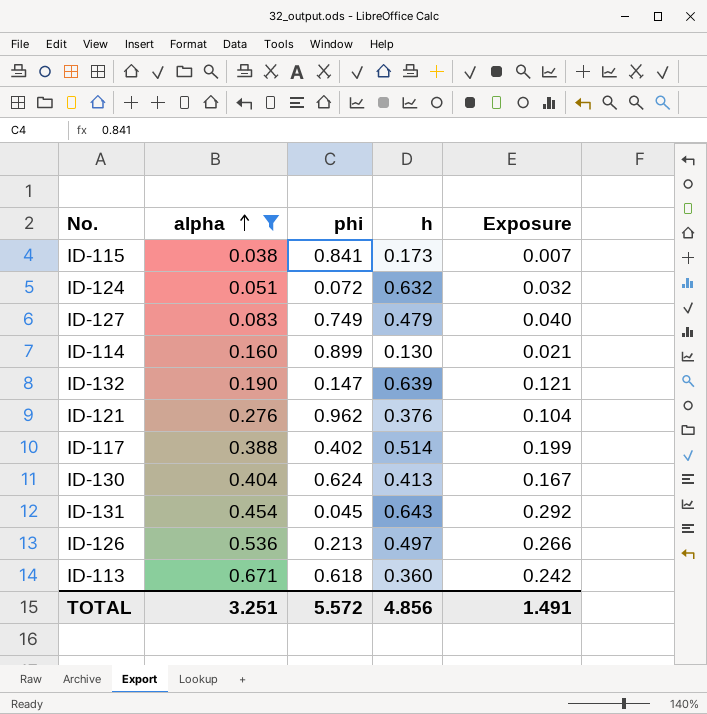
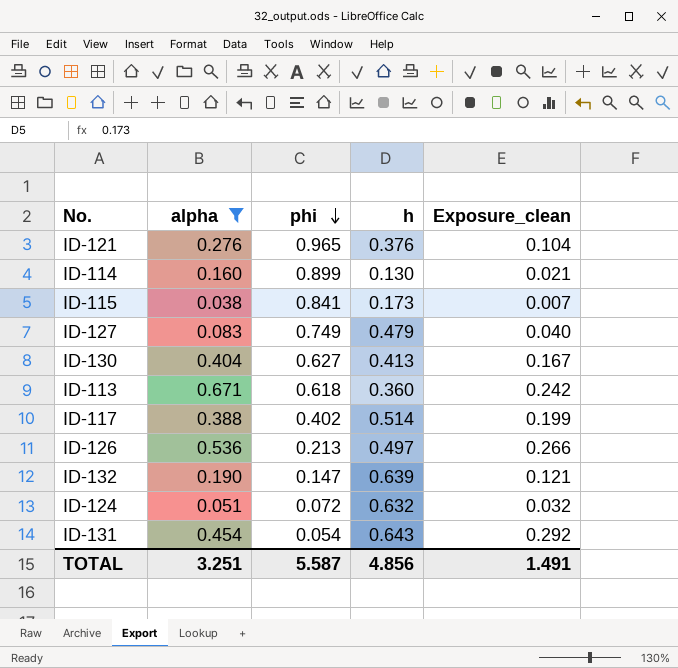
row order: alpha ascending -> phi descending
column name: Exposure -> Exposure_clean
ID-121 | phi: 0.962 -> 0.965
ID-130 | phi: 0.624 -> 0.627
ID-131 | phi: 0.045 -> 0.054
TOTAL | phi: 5.572 -> 5.587

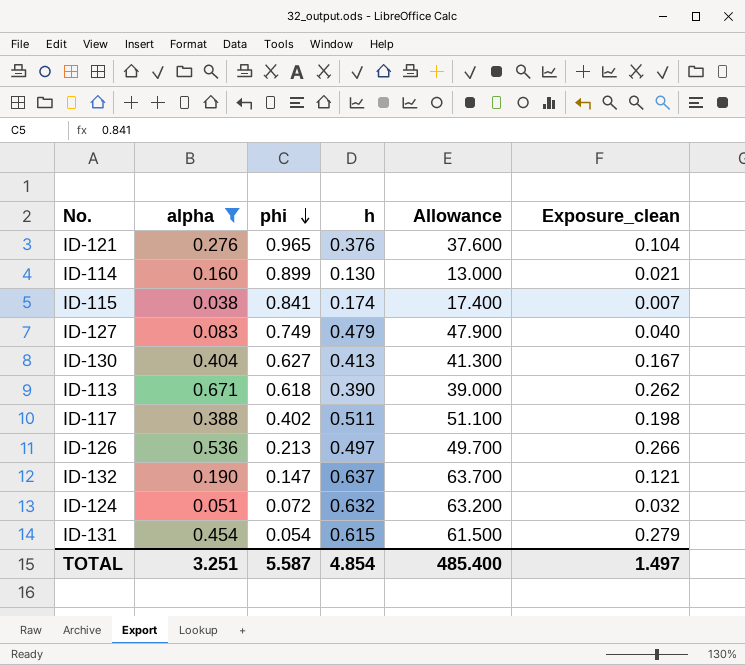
column Allowance | formula: none -> [h] * 100
ID-115 | h: 0.173 -> 0.174
ID-113 | h: 0.360 -> 0.390
ID-113 | Exposure_clean: 0.242 -> 0.262
ID-117 | h: 0.514 -> 0.511
ID-117 | Exposure_clean: 0.199 -> 0.198
ID-132 | h: 0.639 -> 0.637
ID-131 | h: 0.643 -> 0.615
ID-131 | Exposure_clean: 0.292 -> 0.279
TOTAL | h: 4.856 -> 4.854
TOTAL | Exposure_clean: 1.491 -> 1.497

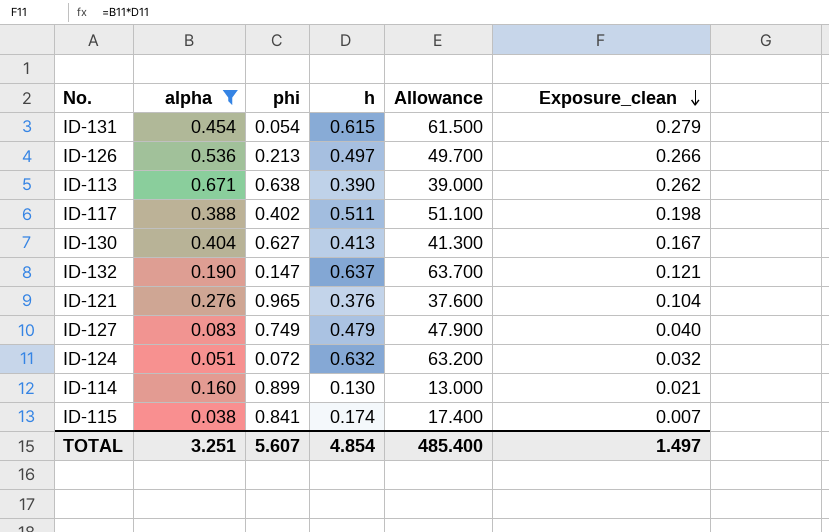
row order: phi descending -> Exposure_clean descending
ID-113 | phi: 0.618 -> 0.638
TOTAL | phi: 5.587 -> 5.607

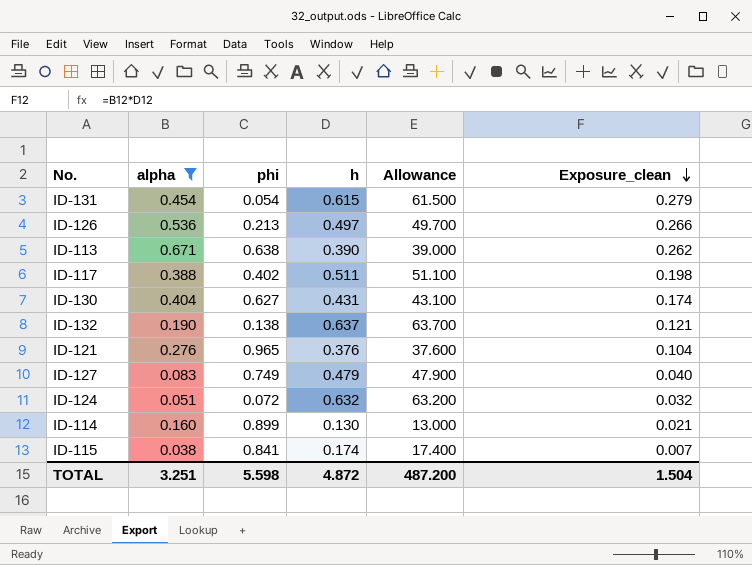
ID-130 | h: 0.413 -> 0.431
ID-130 | Allowance: 41.300 -> 43.100
ID-130 | Exposure_clean: 0.167 -> 0.174
ID-132 | phi: 0.147 -> 0.138
TOTAL | phi: 5.607 -> 5.598
TOTAL | h: 4.854 -> 4.872
TOTAL | Allowance: 485.400 -> 487.200
TOTAL | Exposure_clean: 1.497 -> 1.504

